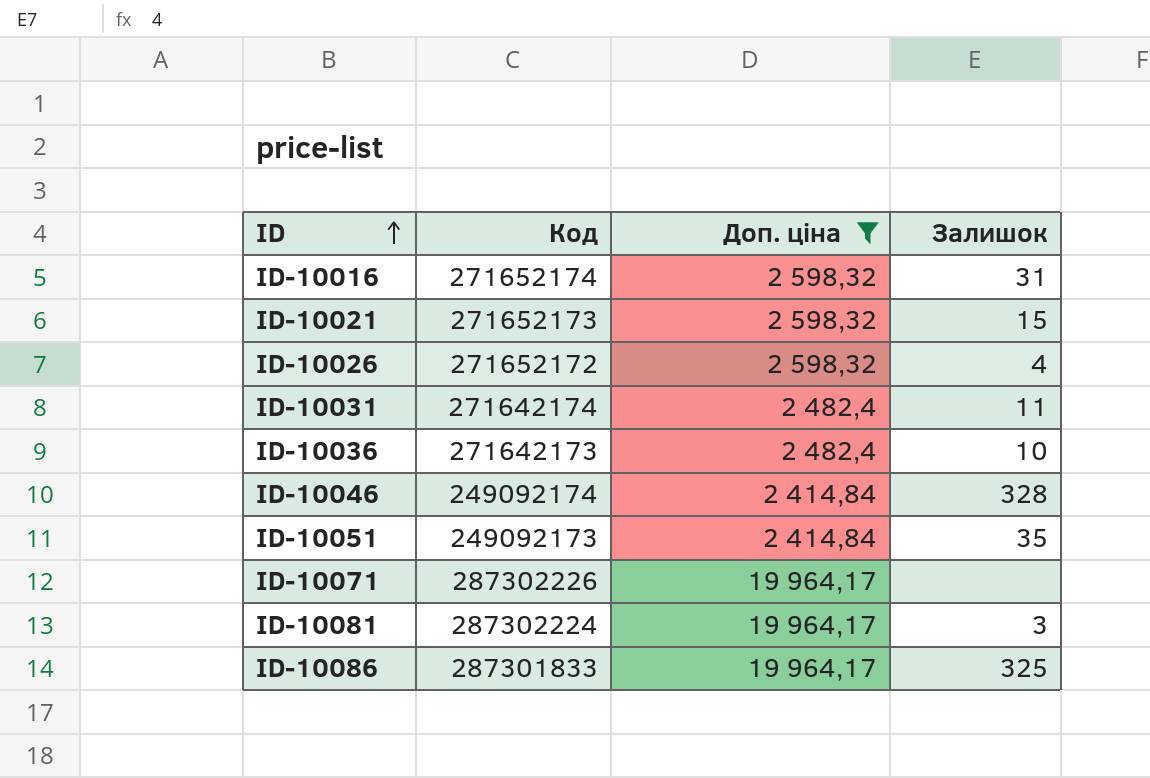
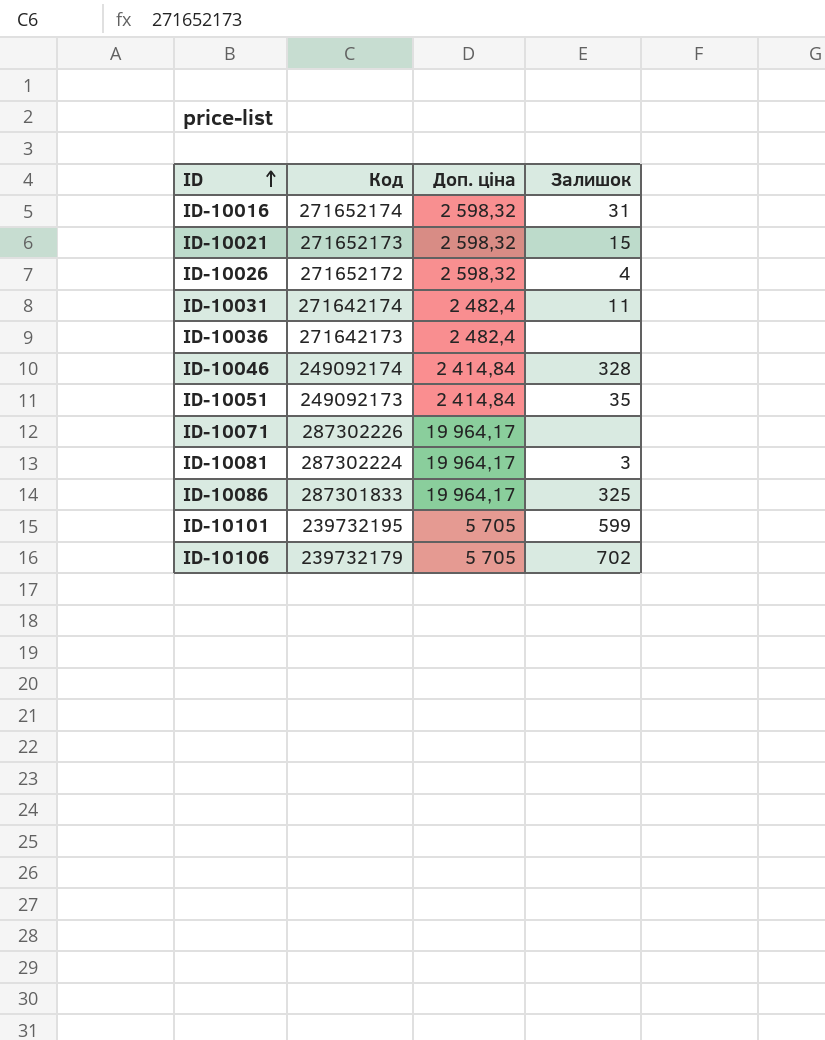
filter: Доп. ціна != 5 705 -> none
ID-10036 | Залишок: 10 -> none

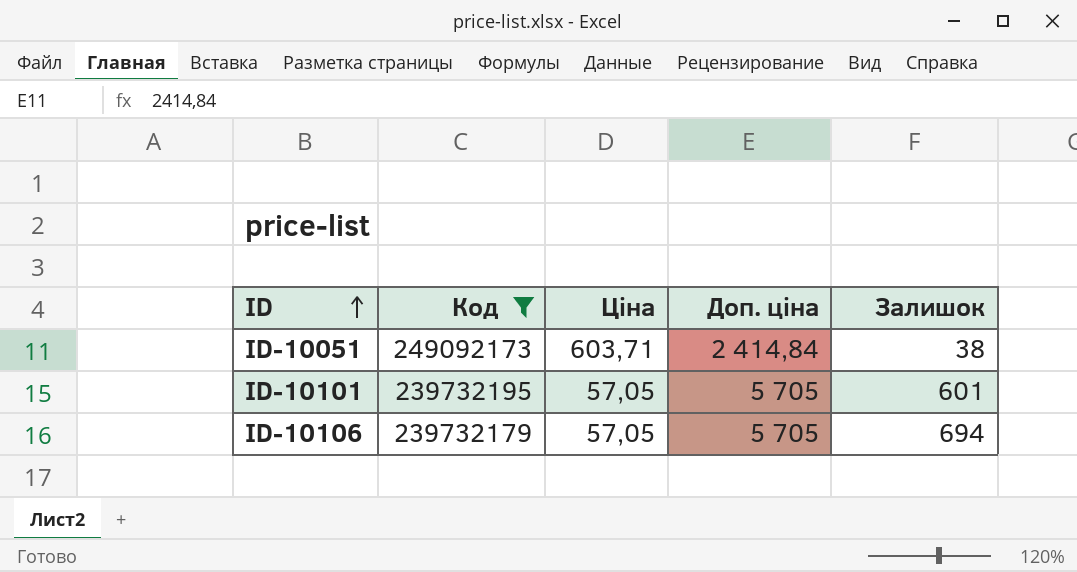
filter: none -> Код <= 249092173
column Ціна | position: none -> 3
ID-10051 | Залишок: 35 -> 38
ID-10101 | Залишок: 599 -> 601
ID-10106 | Залишок: 702 -> 694

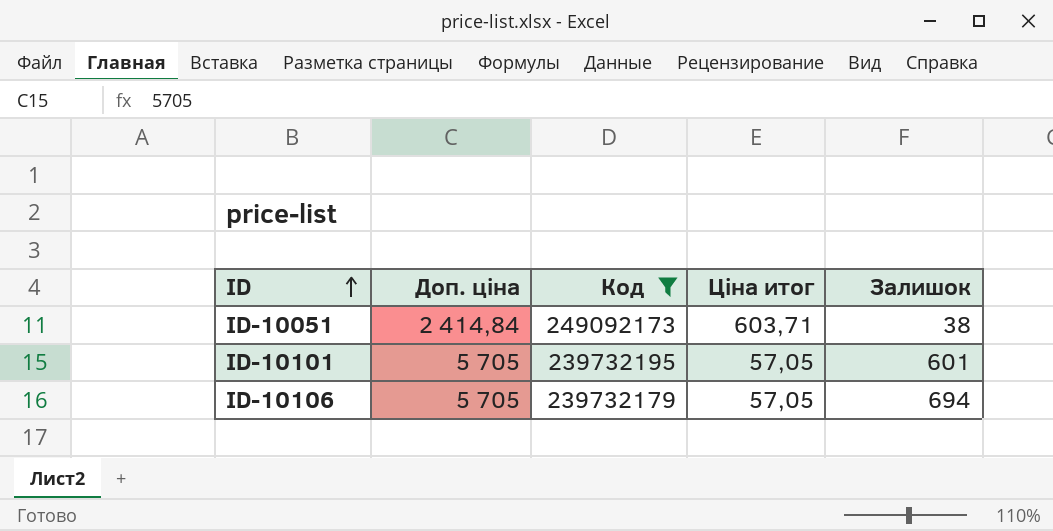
column Доп. ціна | position: 4 -> 2
column name: Ціна -> Ціна итог

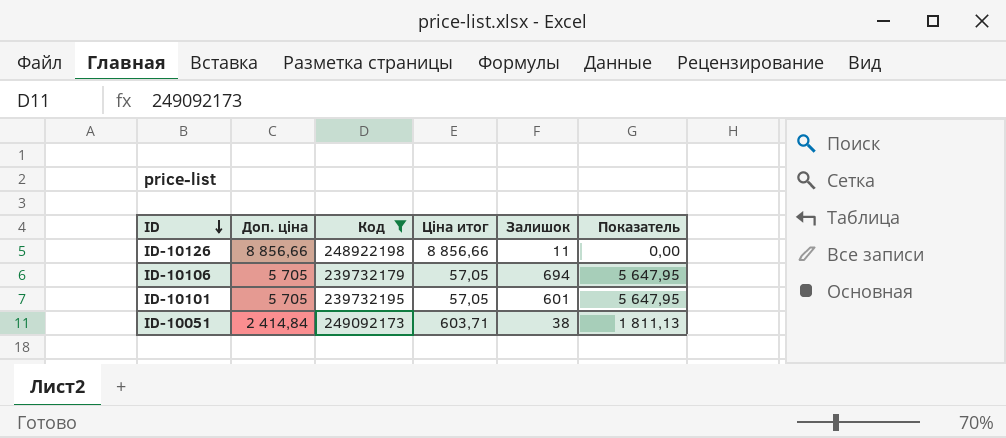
row order: ID ascending -> ID descending
column Показатель | formula: none -> [Доп. ціна] - [Ціна итог]
row ID-10126: none -> 8 856,66 | 248922198 | 8 856,66 | 11 | 0,00

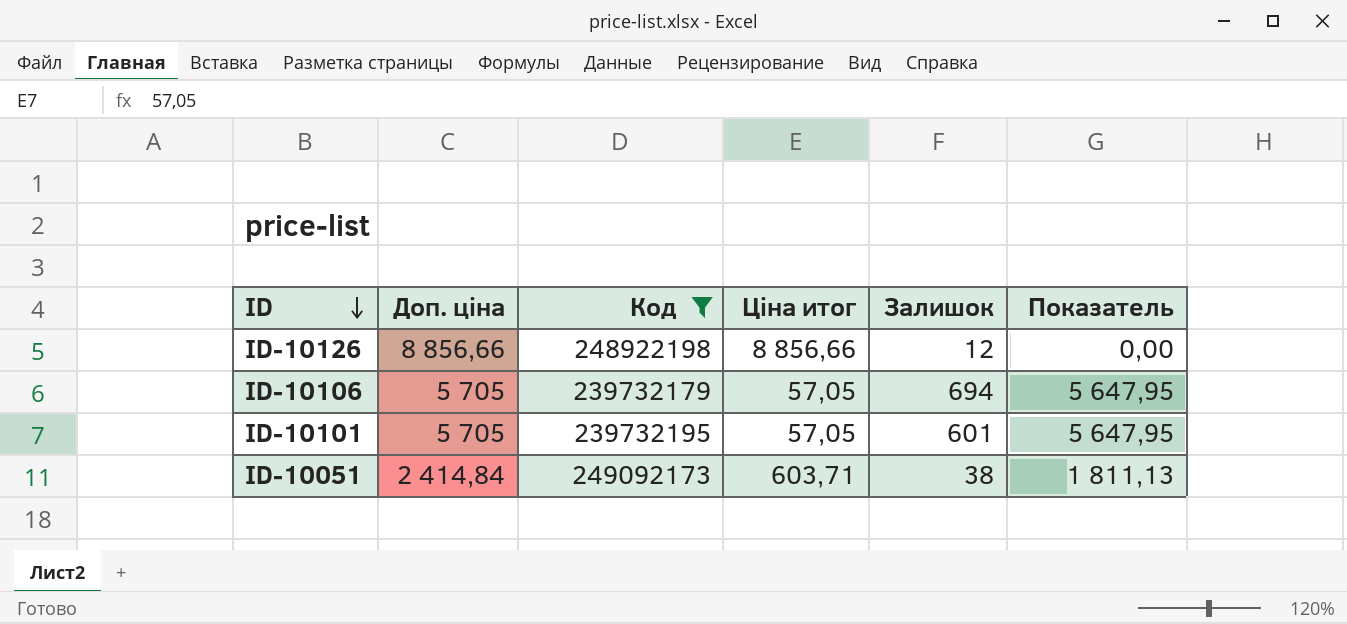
ID-10126 | Залишок: 11 -> 12

